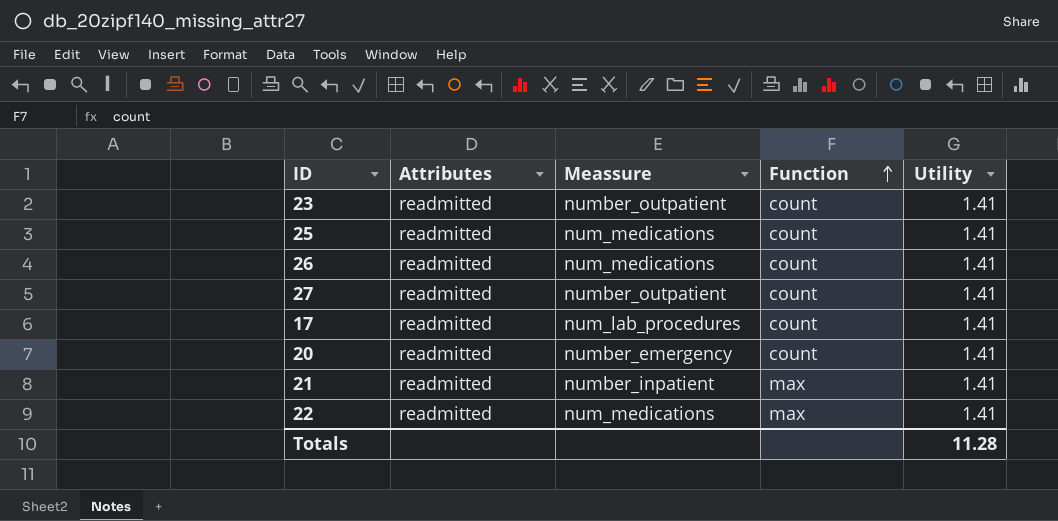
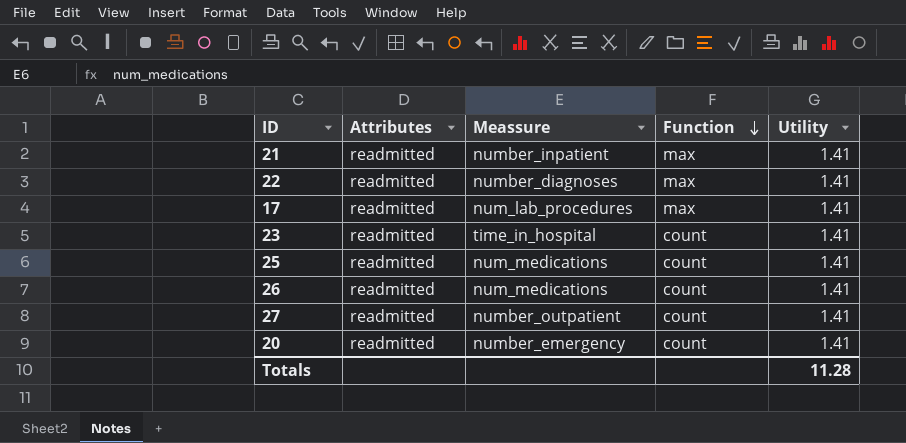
row order: Function ascending -> Function descending
22 | Meassure: num_medications -> number_diagnoses
17 | Function: count -> max
23 | Meassure: number_outpatient -> time_in_hospital

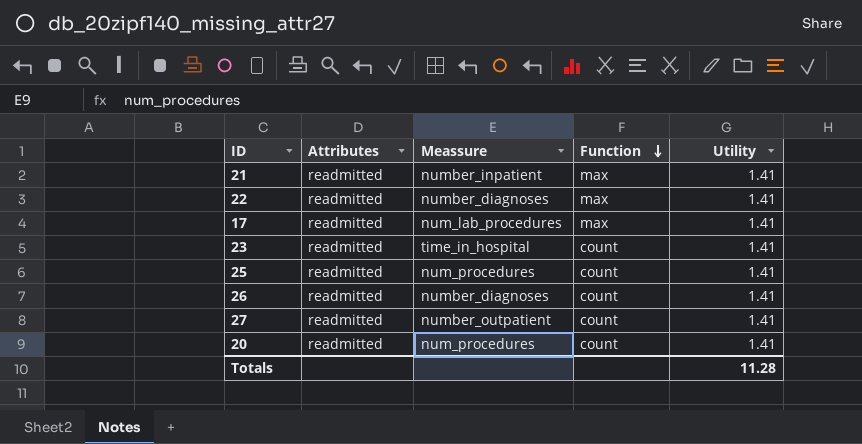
25 | Meassure: num_medications -> num_procedures
26 | Meassure: num_medications -> number_diagnoses
20 | Meassure: number_emergency -> num_procedures

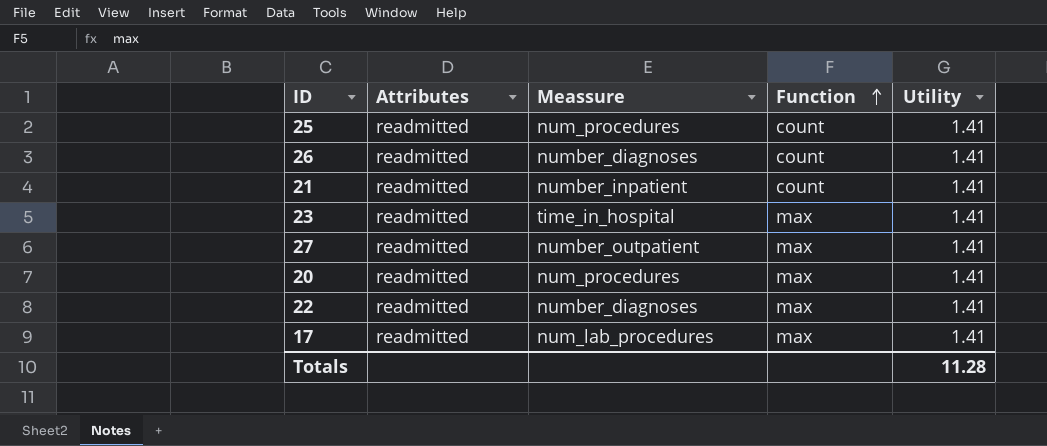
row order: Function descending -> Function ascending
21 | Function: max -> count
23 | Function: count -> max
27 | Function: count -> max
20 | Function: count -> max

